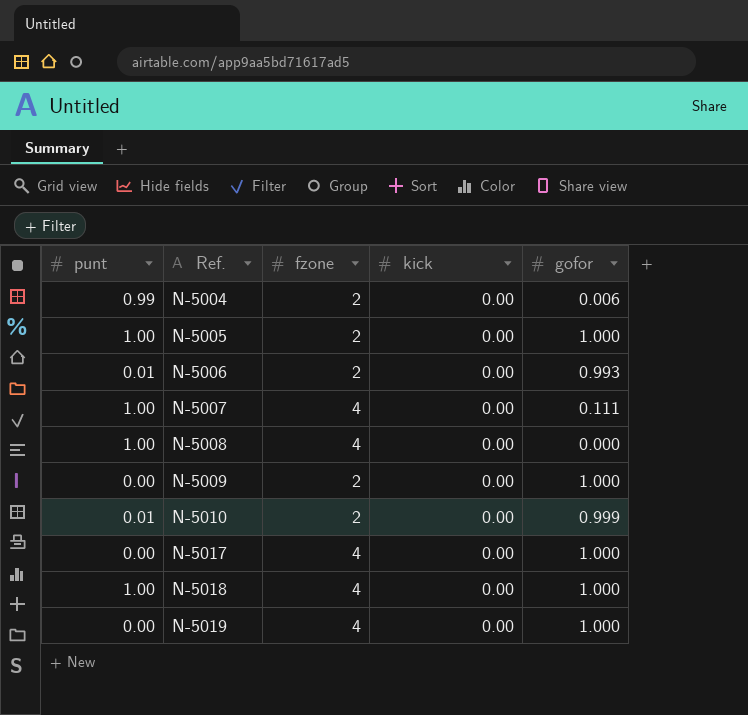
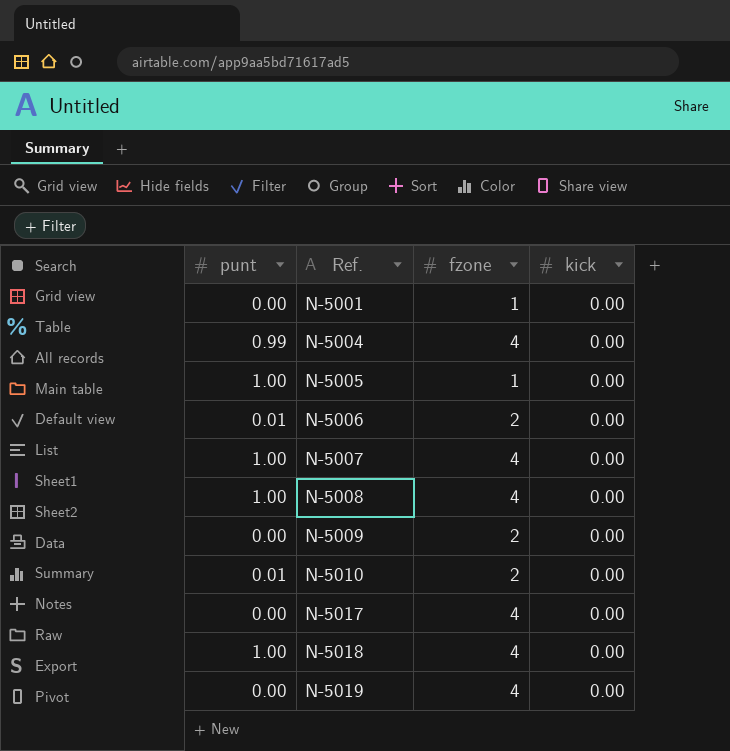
column gofor | position: 5 -> none
row N-5001: none -> 0.00 | 1 | 0.00
N-5004 | fzone: 2 -> 4
N-5005 | fzone: 2 -> 1

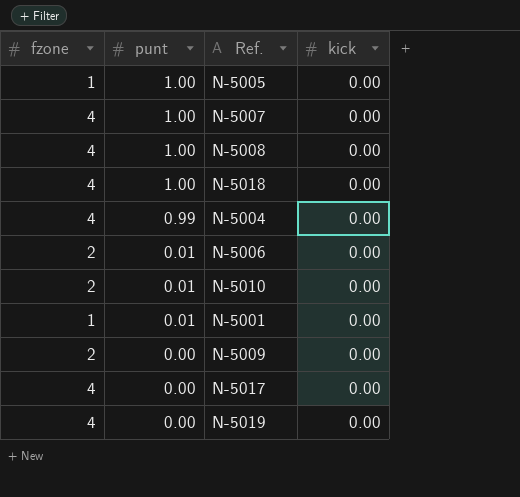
row order: Ref. ascending -> punt descending
column fzone | position: 3 -> 1
N-5001 | punt: 0.00 -> 0.01

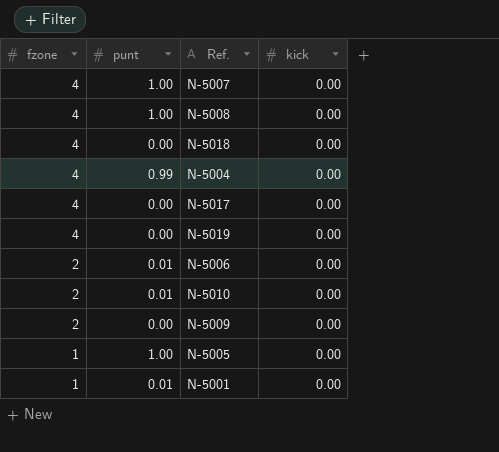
row order: punt descending -> fzone descending
N-5018 | punt: 1.00 -> 0.00

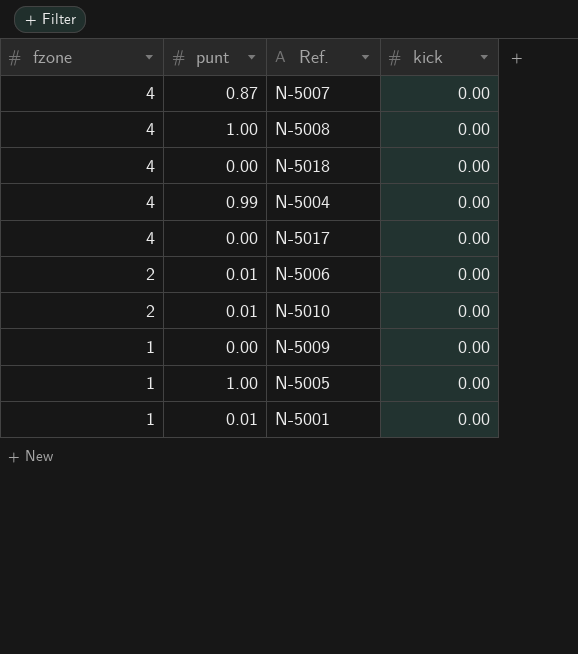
row N-5019: 4 | 0.00 | 0.00 -> none
N-5007 | punt: 1.00 -> 0.87
N-5009 | fzone: 2 -> 1

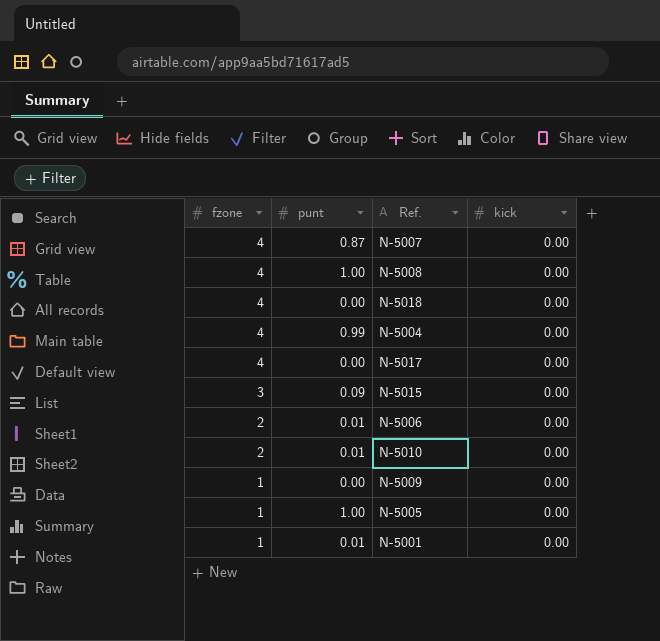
row N-5015: none -> 3 | 0.09 | 0.00

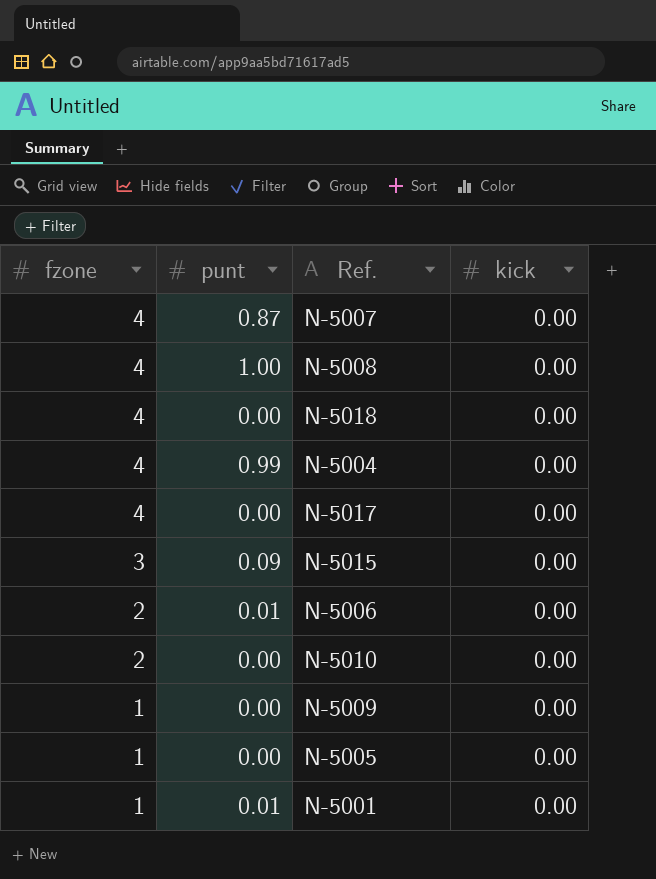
N-5010 | punt: 0.01 -> 0.00
N-5005 | punt: 1.00 -> 0.00

